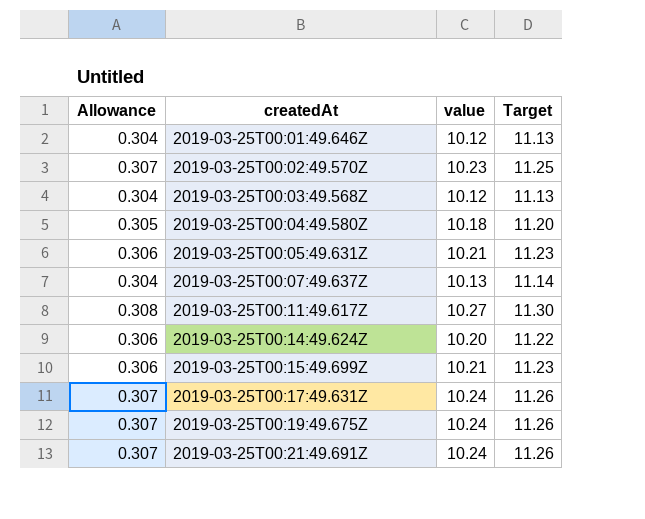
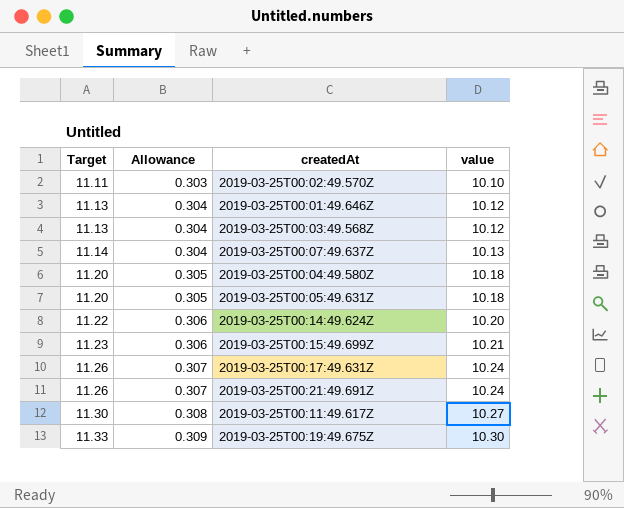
row order: createdAt ascending -> Target ascending
column Target | position: 4 -> 1
2019-03-25T00:02:49.570Z | Target: 11.25 -> 11.11
2019-03-25T00:02:49.570Z | Allowance: 0.307 -> 0.303
2019-03-25T00:02:49.570Z | value: 10.23 -> 10.10
2019-03-25T00:05:49.631Z | Target: 11.23 -> 11.20
2019-03-25T00:05:49.631Z | Allowance: 0.306 -> 0.305
2019-03-25T00:05:49.631Z | value: 10.21 -> 10.18
2019-03-25T00:19:49.675Z | Target: 11.26 -> 11.33
2019-03-25T00:19:49.675Z | Allowance: 0.307 -> 0.309
2019-03-25T00:19:49.675Z | value: 10.24 -> 10.30

